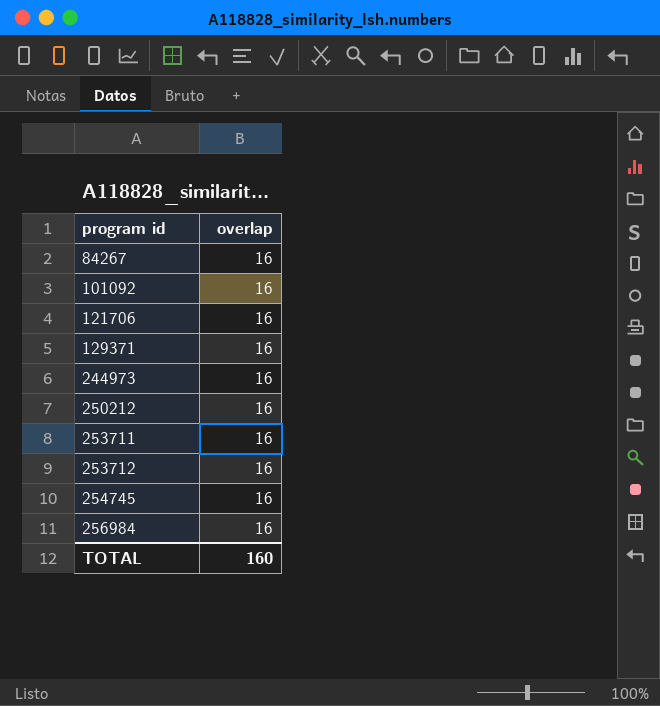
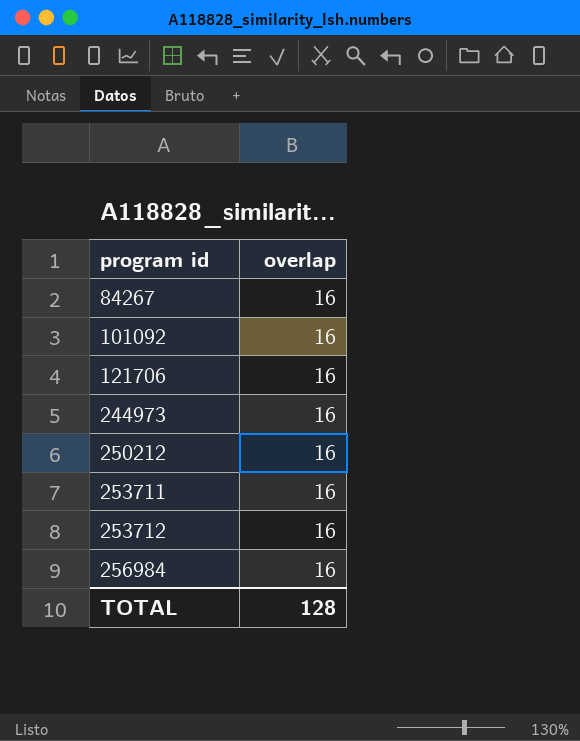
row 129371: 16 -> none
row 254745: 16 -> none
TOTAL | overlap: 160 -> 128

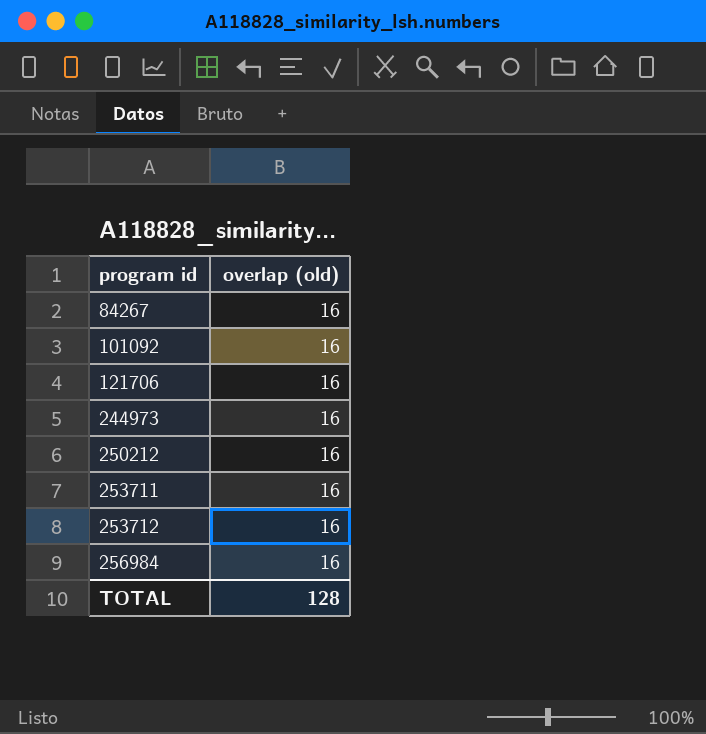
column name: overlap -> overlap (old)

